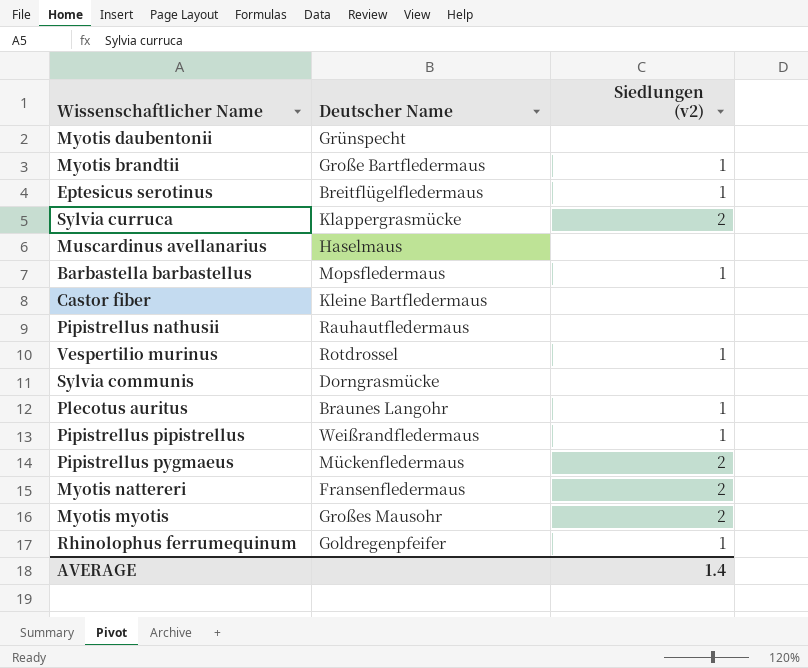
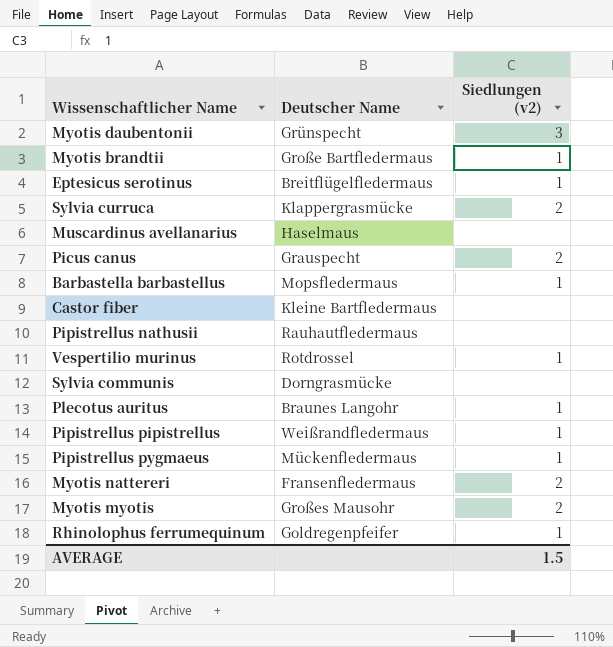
Myotis daubentonii | Siedlungen (v2): none -> 3
row Picus canus: none -> Grauspecht | 2
Pipistrellus pygmaeus | Siedlungen (v2): 2 -> 1
AVERAGE | Siedlungen (v2): 1.4 -> 1.5

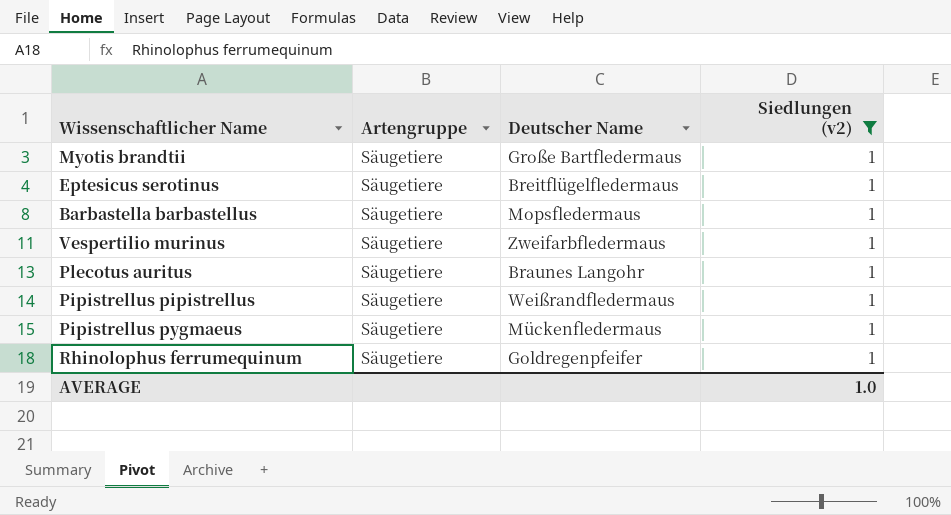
filter: none -> Siedlungen (v2) = 1
column Artengruppe | position: none -> 2
Vespertilio murinus | Deutscher Name: Rotdrossel -> Zweifarbfledermaus
AVERAGE | Siedlungen (v2): 1.5 -> 1.0

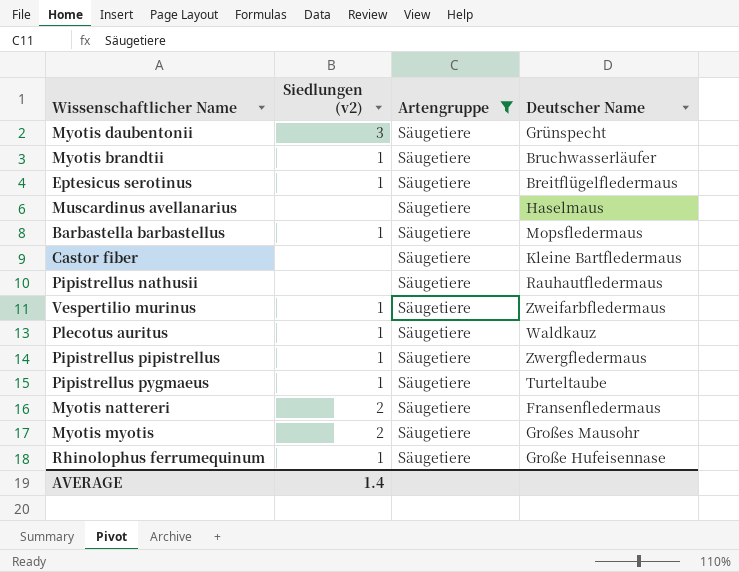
filter: Siedlungen (v2) = 1 -> Artengruppe = Säugetiere
column Siedlungen (v2) | position: 4 -> 2
Myotis brandtii | Deutscher Name: Große Bartfledermaus -> Bruchwasserläufer
Plecotus auritus | Deutscher Name: Braunes Langohr -> Waldkauz
Pipistrellus pipistrellus | Deutscher Name: Weißrandfledermaus -> Zwergfledermaus
Pipistrellus pygmaeus | Deutscher Name: Mückenfledermaus -> Turteltaube
Rhinolophus ferrumequinum | Deutscher Name: Goldregenpfeifer -> Große Hufeisennase
AVERAGE | Siedlungen (v2): 1.0 -> 1.4

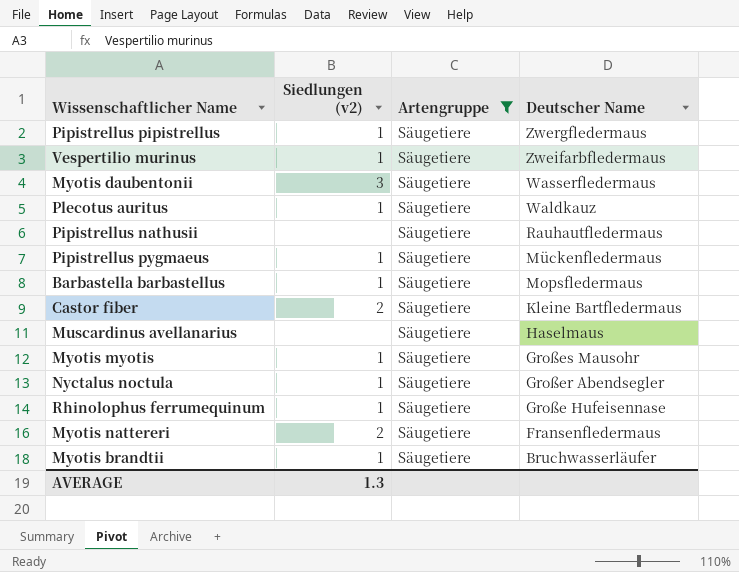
row order: none -> Deutscher Name descending
row Eptesicus serotinus: 1 | Säugetiere | Breitflügelfledermaus -> none
Myotis daubentonii | Deutscher Name: Grünspecht -> Wasserfledermaus
Pipistrellus pygmaeus | Deutscher Name: Turteltaube -> Mückenfledermaus
Castor fiber | Siedlungen (v2): none -> 2
Myotis myotis | Siedlungen (v2): 2 -> 1
row Nyctalus noctula: none -> 1 | Säugetiere | Großer Abendsegler
AVERAGE | Siedlungen (v2): 1.4 -> 1.3

